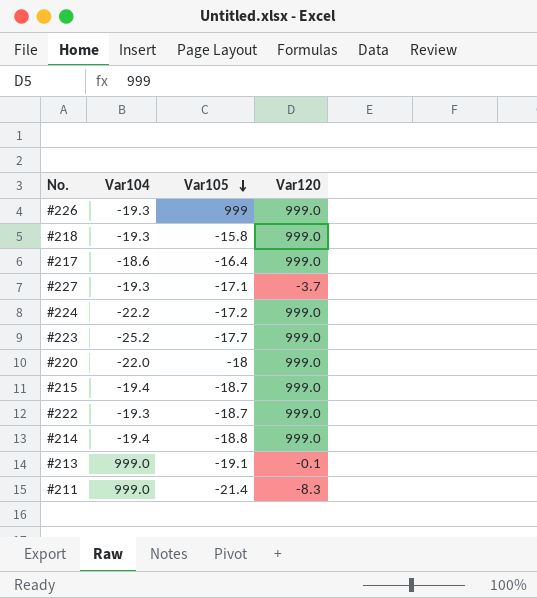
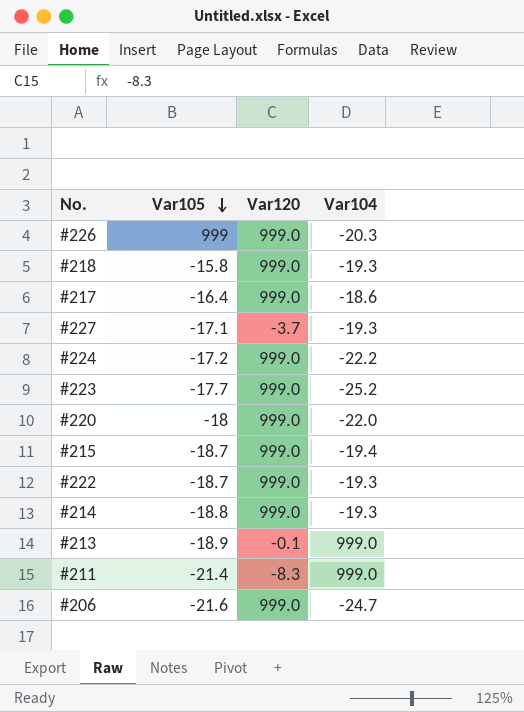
column Var104 | position: 2 -> 4
#226 | Var104: -19.3 -> -20.3
#214 | Var104: -19.4 -> -19.3
#213 | Var105: -19.1 -> -18.9
row #206: none -> -21.6 | 999.0 | -24.7

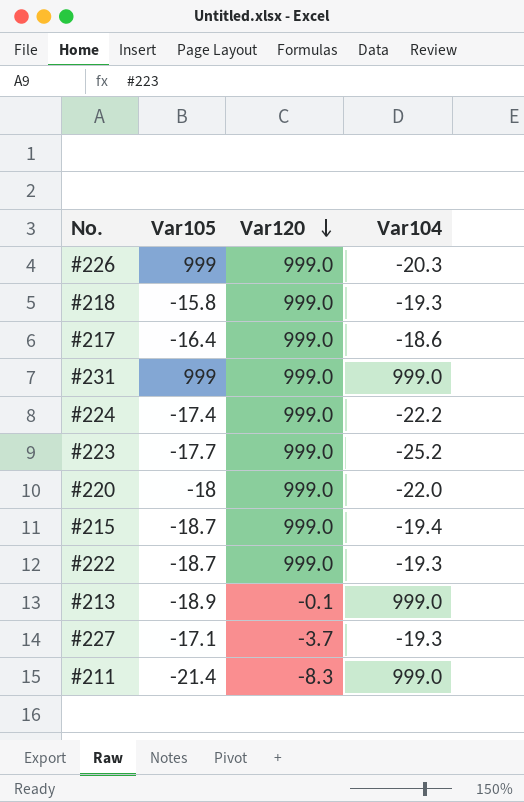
row order: Var105 descending -> Var120 descending
row #214: -18.8 | 999.0 | -19.3 -> none
row #206: -21.6 | 999.0 | -24.7 -> none
row #231: none -> 999 | 999.0 | 999.0
#224 | Var105: -17.2 -> -17.4

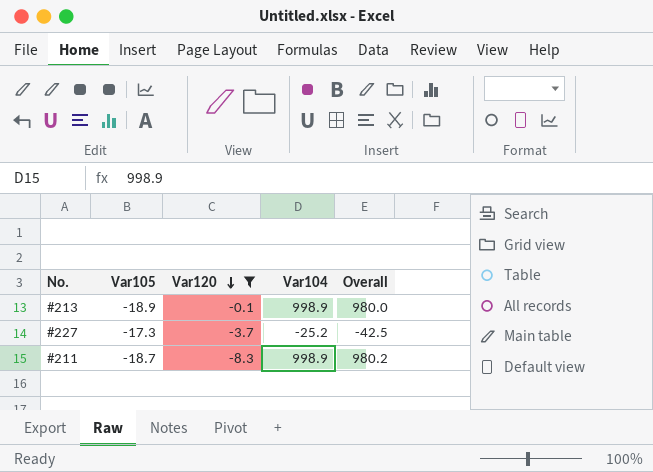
filter: none -> Var120 != 999.0
column Overall | formula: none -> [Var105] + [Var104]
#213 | Var104: 999.0 -> 998.9
#227 | Var105: -17.1 -> -17.3
#227 | Var104: -19.3 -> -25.2
#211 | Var105: -21.4 -> -18.7
#211 | Var104: 999.0 -> 998.9

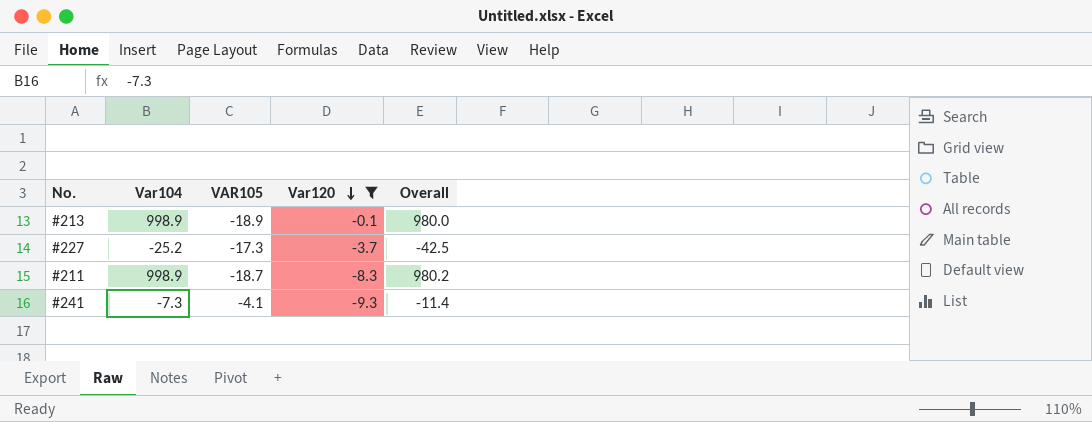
column Var104 | position: 4 -> 2
column name: Var105 -> VAR105
row #241: none -> -7.3 | -4.1 | -9.3 | -11.4

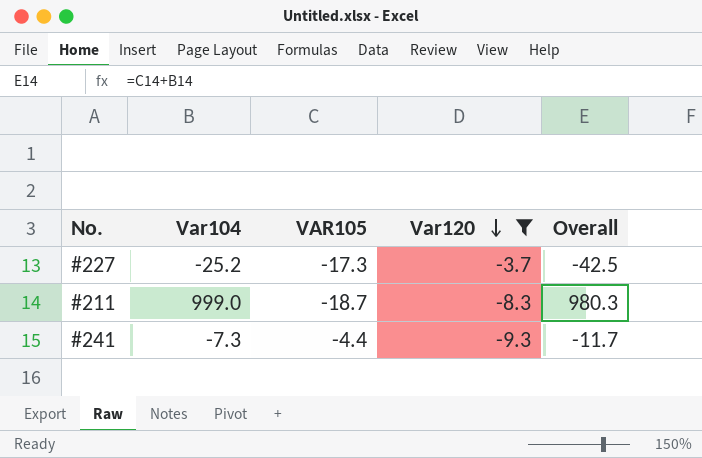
row #213: 998.9 | -18.9 | -0.1 | 980.0 -> none
#211 | Var104: 998.9 -> 999.0
#211 | Overall: 980.2 -> 980.3
#241 | VAR105: -4.1 -> -4.4
#241 | Overall: -11.4 -> -11.7

